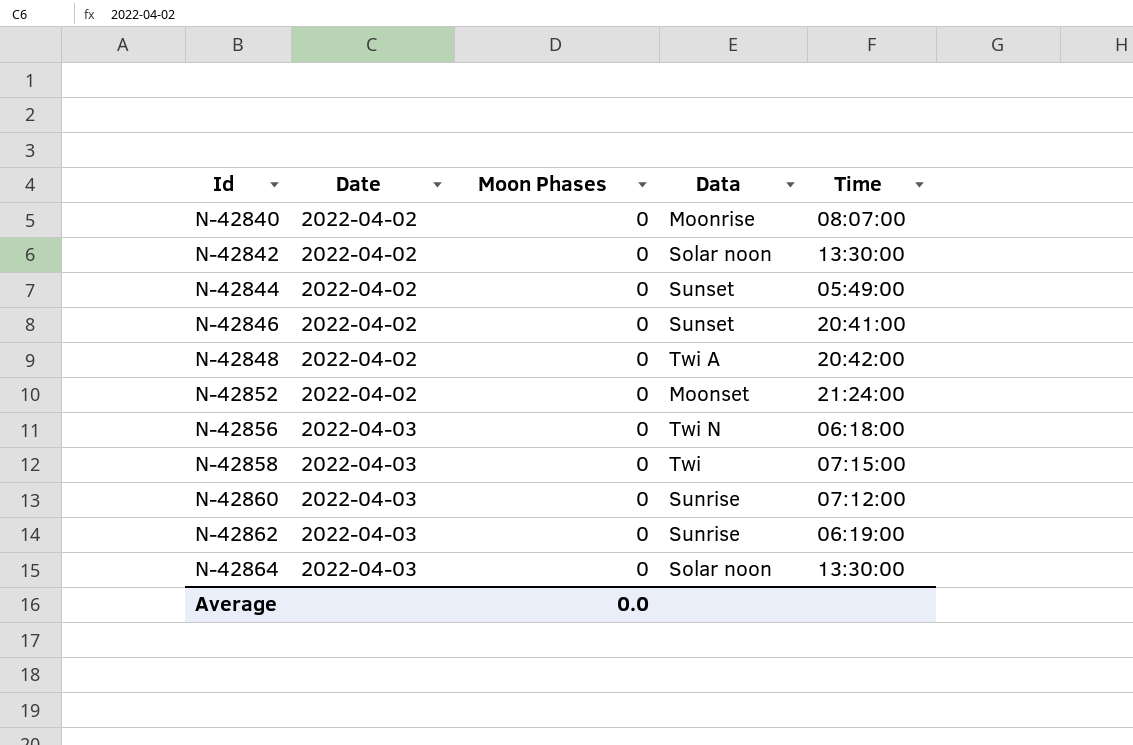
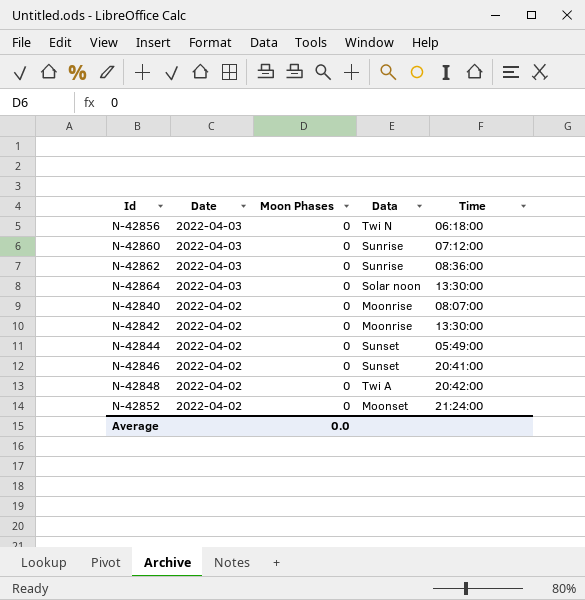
row order: Id ascending -> Date descending
row N-42858: 2022-04-03 | 0 | Twi | 07:15:00 -> none
N-42862 | Time: 06:19:00 -> 08:36:00
N-42842 | Data: Solar noon -> Moonrise

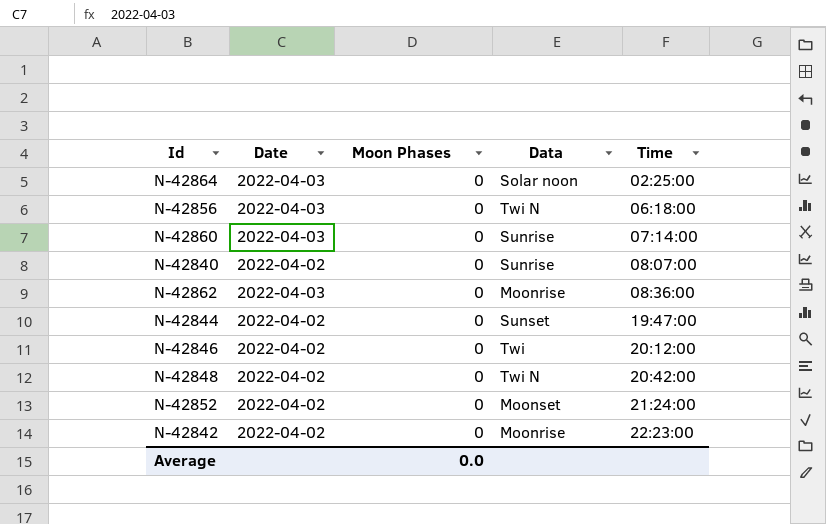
row order: Date descending -> Time ascending
N-42864 | Time: 13:30:00 -> 02:25:00
N-42860 | Time: 07:12:00 -> 07:14:00
N-42840 | Data: Moonrise -> Sunrise
N-42862 | Data: Sunrise -> Moonrise
N-42844 | Time: 05:49:00 -> 19:47:00
N-42846 | Data: Sunset -> Twi
N-42846 | Time: 20:41:00 -> 20:12:00
N-42848 | Data: Twi A -> Twi N
N-42842 | Time: 13:30:00 -> 22:23:00

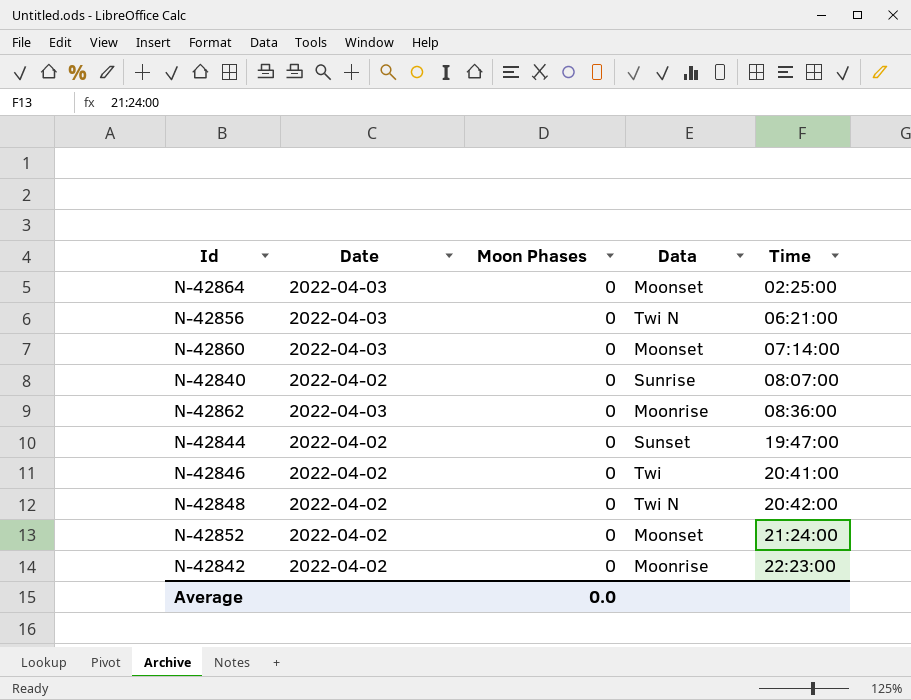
N-42864 | Data: Solar noon -> Moonset
N-42856 | Time: 06:18:00 -> 06:21:00
N-42860 | Data: Sunrise -> Moonset
N-42846 | Time: 20:12:00 -> 20:41:00

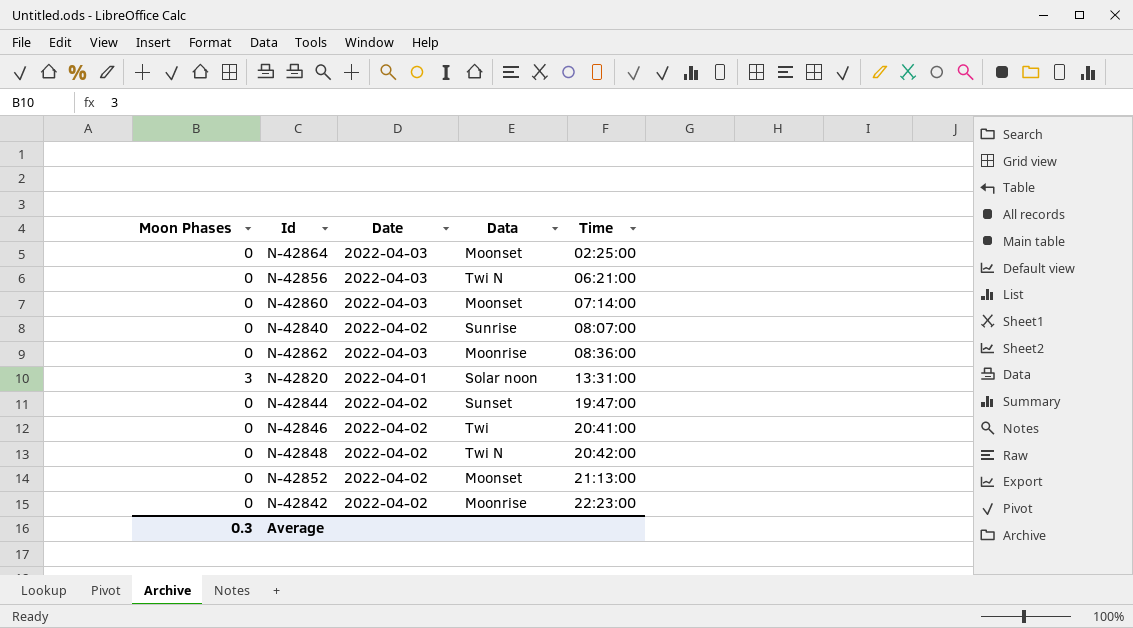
column Moon Phases | position: 3 -> 1
row N-42820: none -> 3 | 2022-04-01 | Solar noon | 13:31:00
N-42852 | Time: 21:24:00 -> 21:13:00
Average | Moon Phases: 0.0 -> 0.3

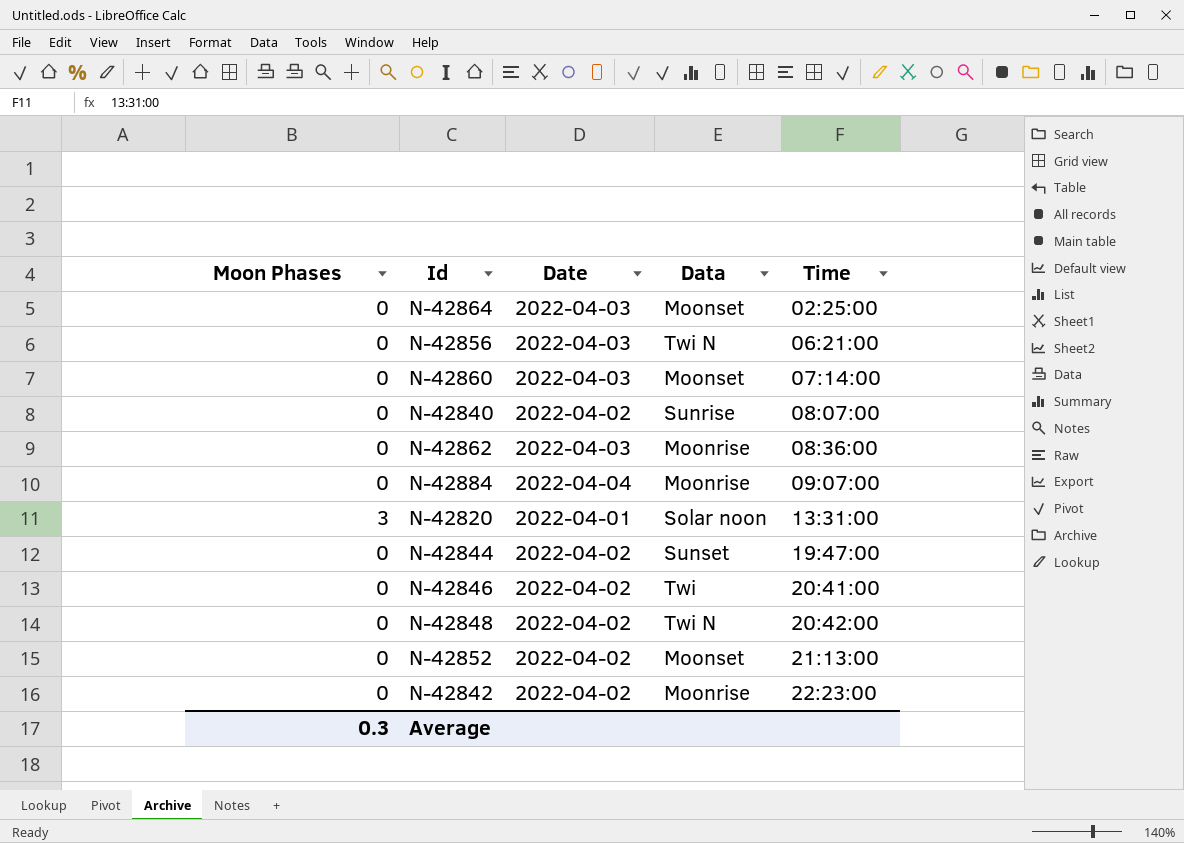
row N-42884: none -> 0 | 2022-04-04 | Moonrise | 09:07:00

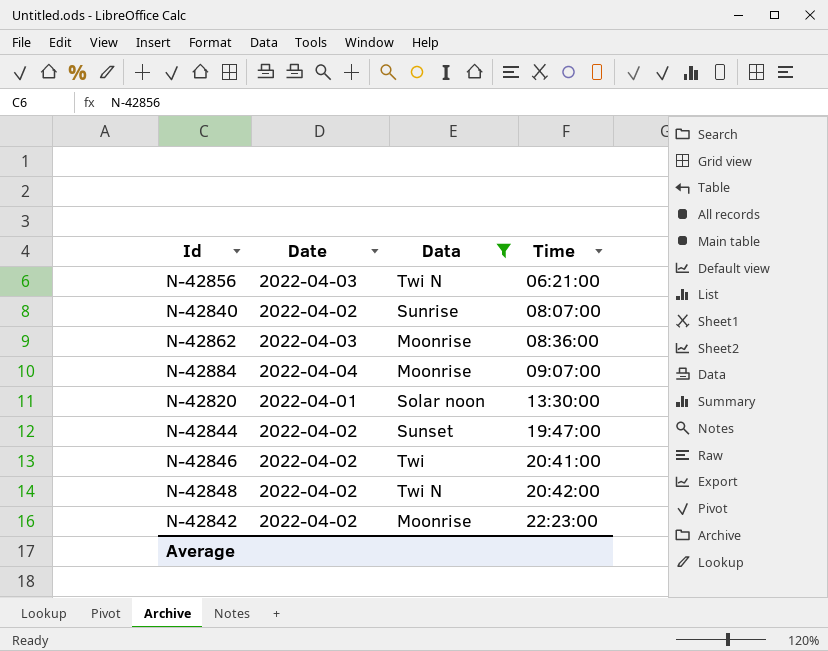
filter: none -> Data != Moonset
column Moon Phases | position: 1 -> none
N-42820 | Time: 13:31:00 -> 13:30:00

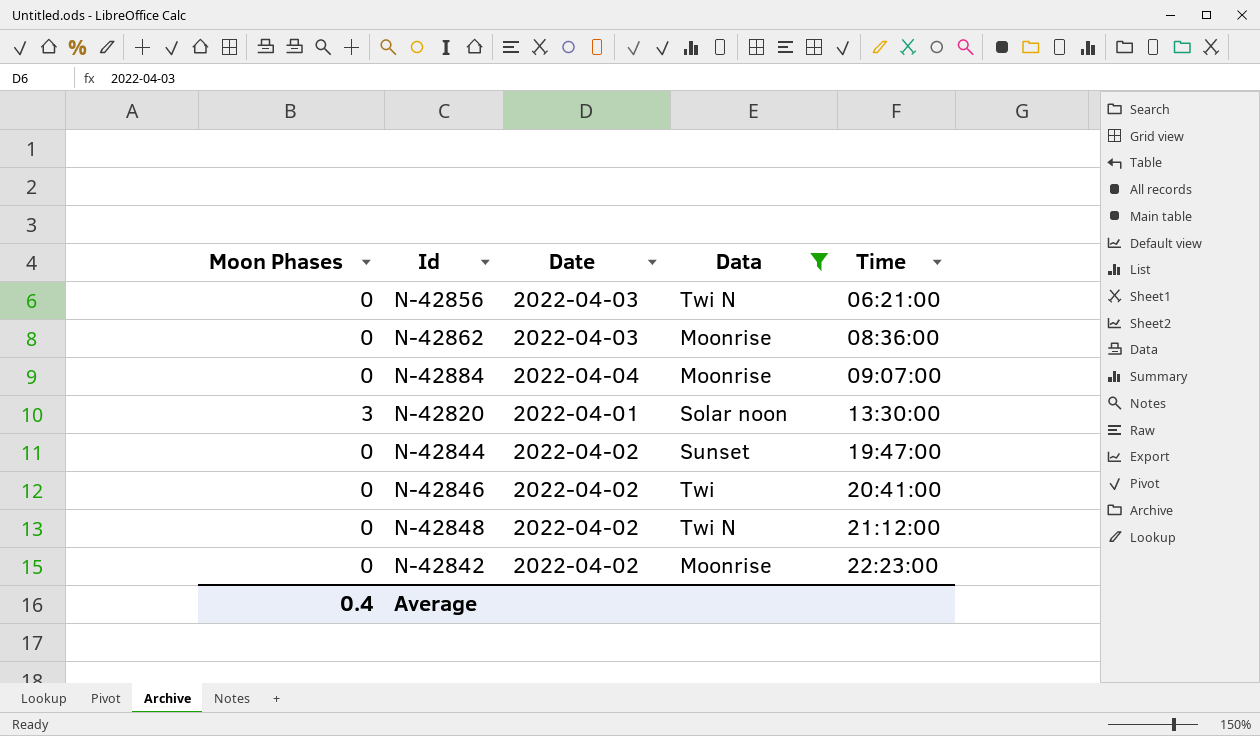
column Moon Phases | position: none -> 1
row N-42840: 2022-04-02 | Sunrise | 08:07:00 -> none
N-42848 | Time: 20:42:00 -> 21:12:00

